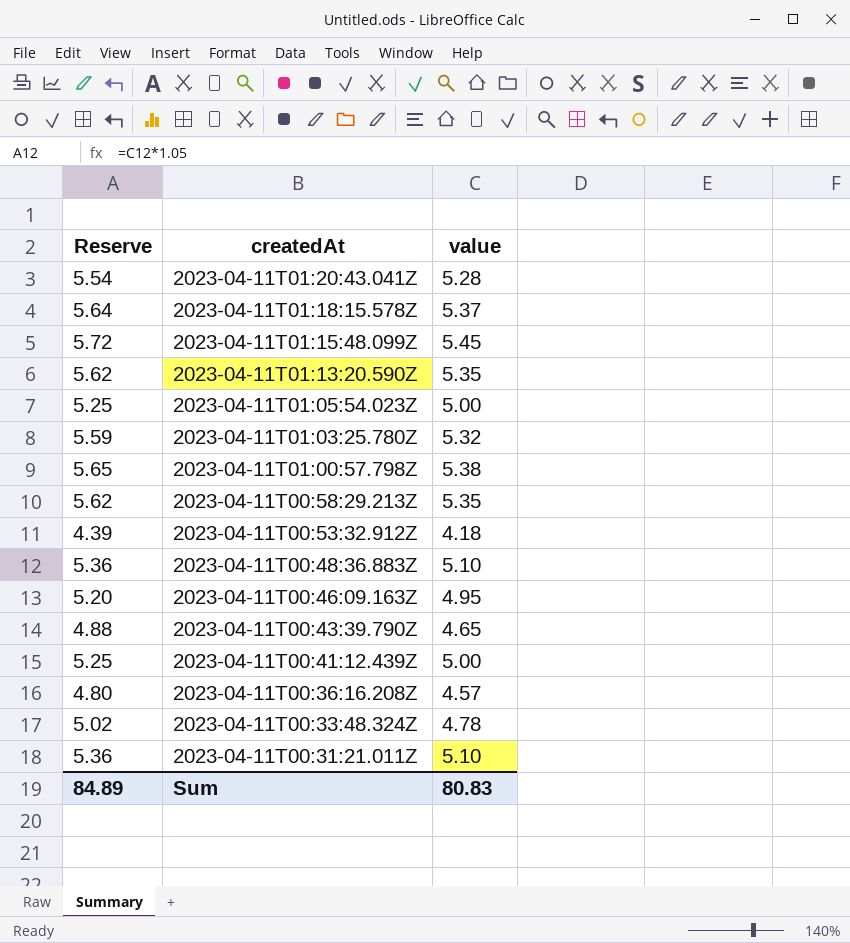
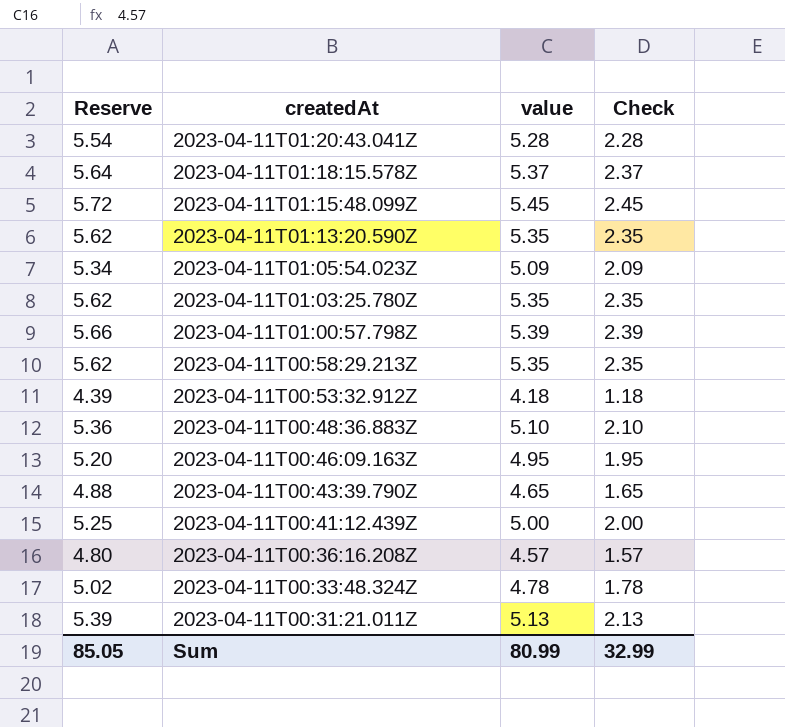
column Check | formula: none -> [value] - 3
2023-04-11T01:05:54.023Z | Reserve: 5.25 -> 5.34
2023-04-11T01:05:54.023Z | value: 5.00 -> 5.09
2023-04-11T01:03:25.780Z | Reserve: 5.59 -> 5.62
2023-04-11T01:03:25.780Z | value: 5.32 -> 5.35
2023-04-11T01:00:57.798Z | Reserve: 5.65 -> 5.66
2023-04-11T01:00:57.798Z | value: 5.38 -> 5.39
2023-04-11T00:31:21.011Z | Reserve: 5.36 -> 5.39
2023-04-11T00:31:21.011Z | value: 5.10 -> 5.13
Sum | Reserve: 84.89 -> 85.05
Sum | value: 80.83 -> 80.99

